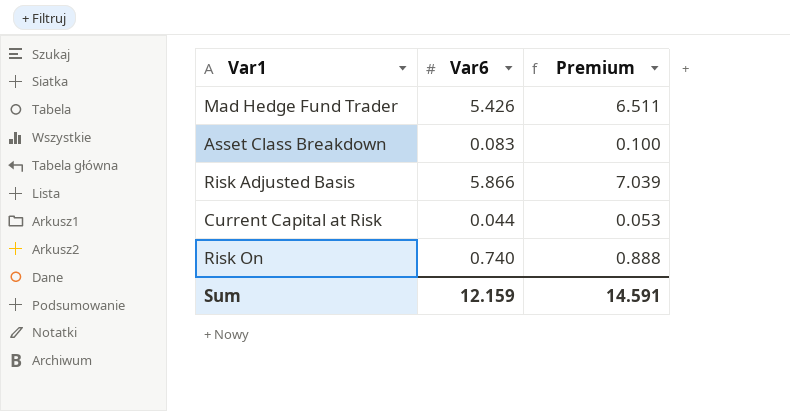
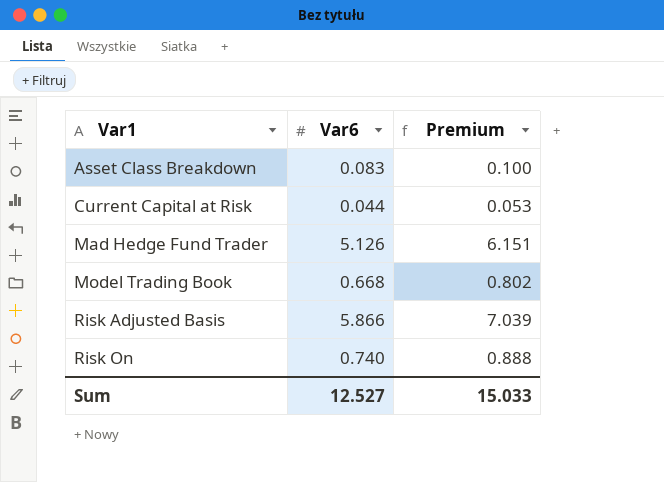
row order: none -> Var1 ascending
Mad Hedge Fund Trader | Var6: 5.426 -> 5.126
Mad Hedge Fund Trader | Premium: 6.511 -> 6.151
row Model Trading Book: none -> 0.668 | 0.802
Sum | Var6: 12.159 -> 12.527
Sum | Premium: 14.591 -> 15.033

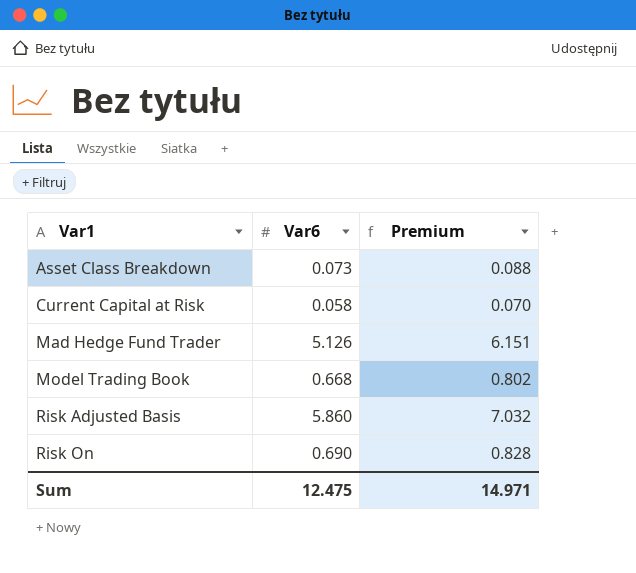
Asset Class Breakdown | Var6: 0.083 -> 0.073
Asset Class Breakdown | Premium: 0.100 -> 0.088
Current Capital at Risk | Var6: 0.044 -> 0.058
Current Capital at Risk | Premium: 0.053 -> 0.070
Risk Adjusted Basis | Var6: 5.866 -> 5.860
Risk Adjusted Basis | Premium: 7.039 -> 7.032
Risk On | Var6: 0.740 -> 0.690
Risk On | Premium: 0.888 -> 0.828
Sum | Var6: 12.527 -> 12.475
Sum | Premium: 15.033 -> 14.971

